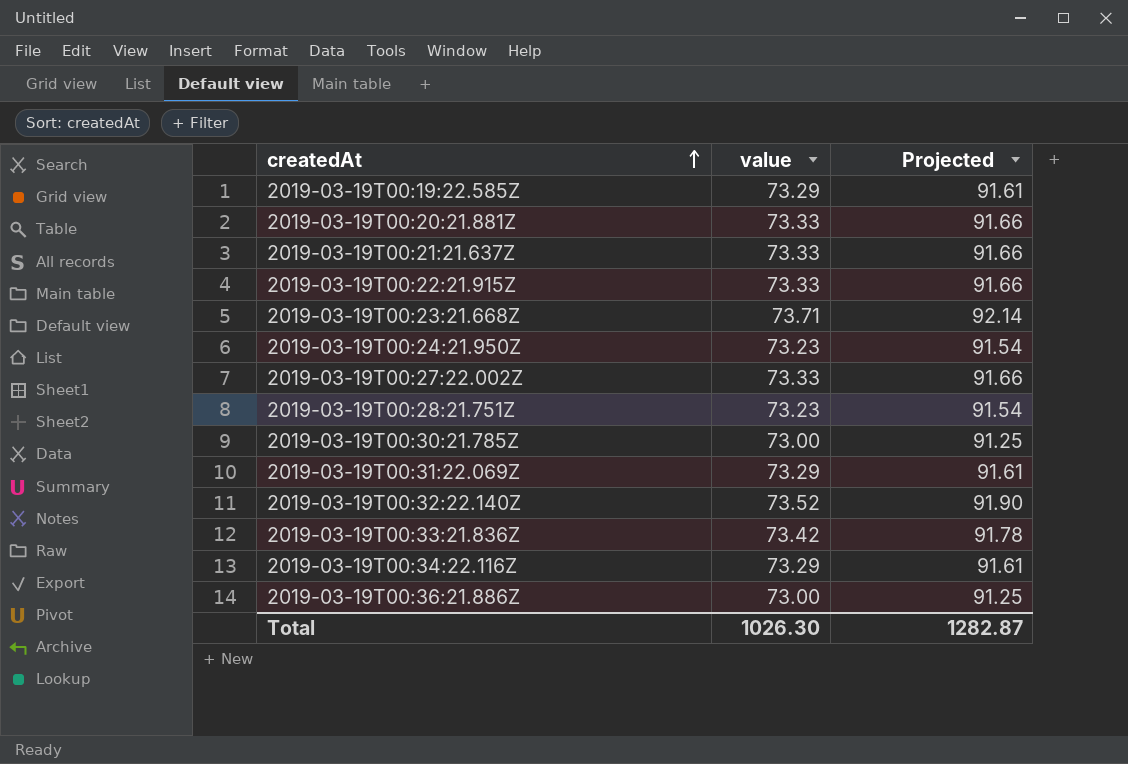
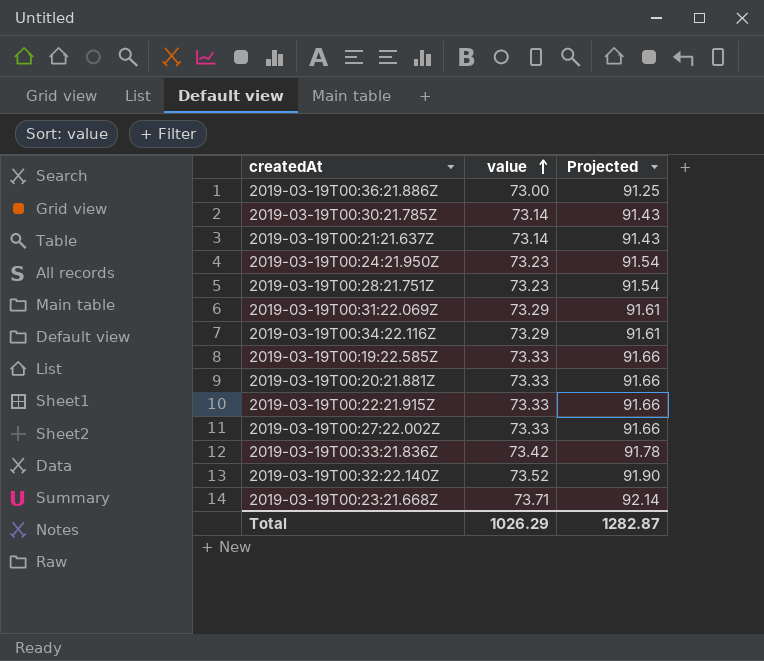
row order: createdAt ascending -> value ascending
2019-03-19T00:30:21.785Z | value: 73.00 -> 73.14
2019-03-19T00:30:21.785Z | Projected: 91.25 -> 91.43
2019-03-19T00:21:21.637Z | value: 73.33 -> 73.14
2019-03-19T00:21:21.637Z | Projected: 91.66 -> 91.43
2019-03-19T00:19:22.585Z | value: 73.29 -> 73.33
2019-03-19T00:19:22.585Z | Projected: 91.61 -> 91.66
Total | value: 1026.30 -> 1026.29

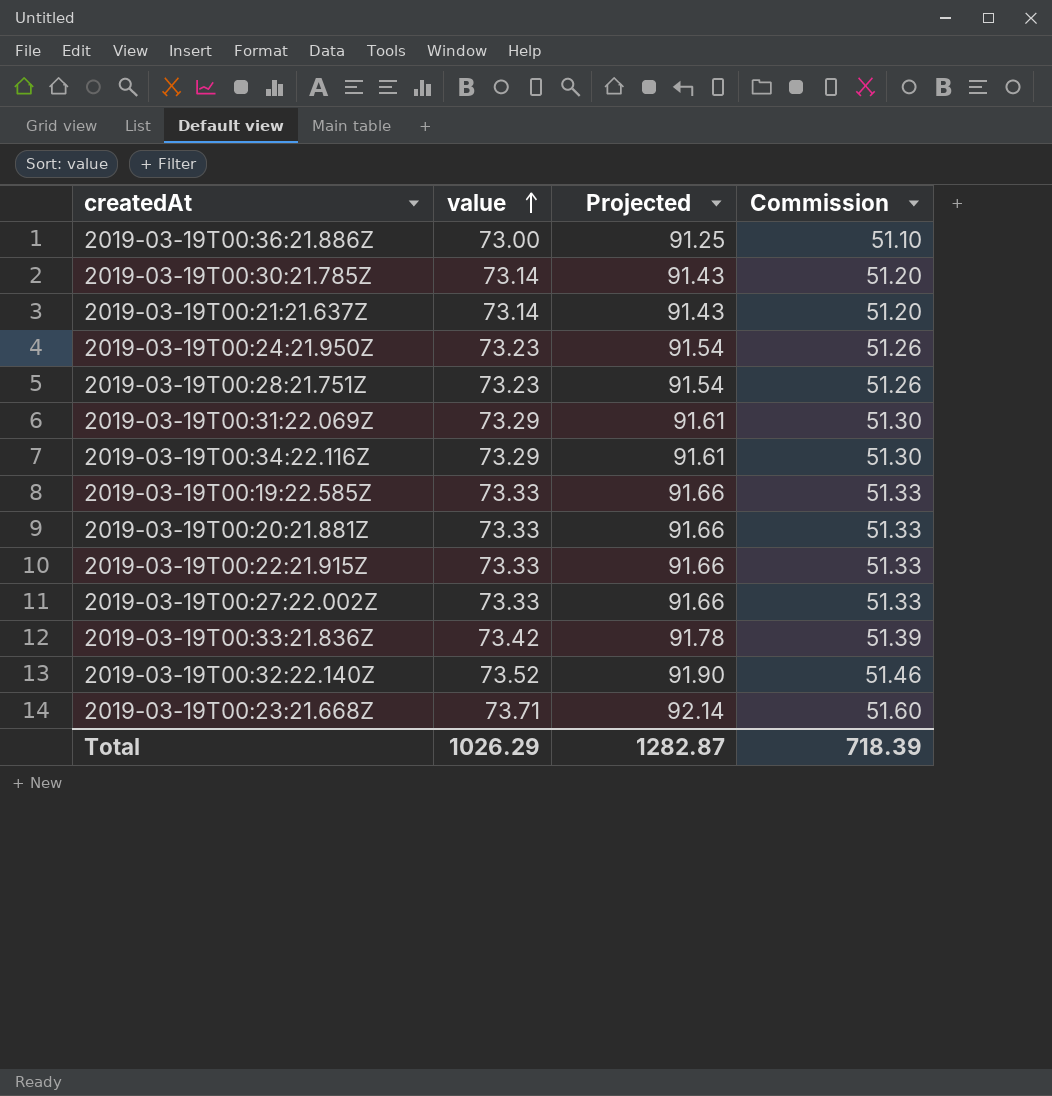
column Commission | formula: none -> [value] * 0.7

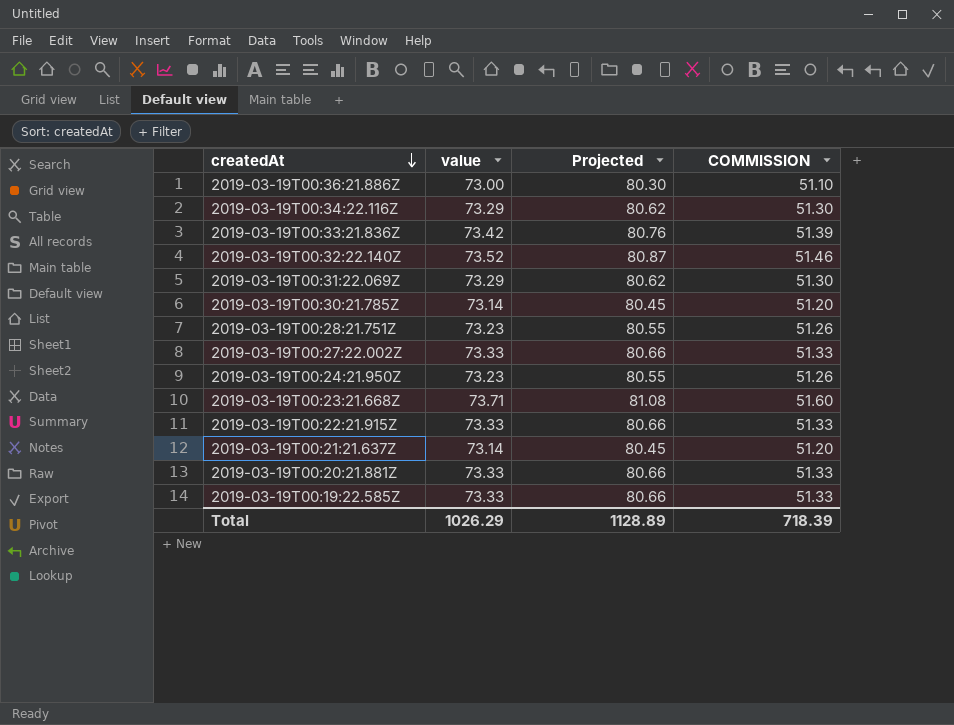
row order: value ascending -> createdAt descending
column Projected | formula: [value] * 1.25 -> [value] * 1.1
column name: Commission -> COMMISSION
Total | Projected: 1282.87 -> 1128.89

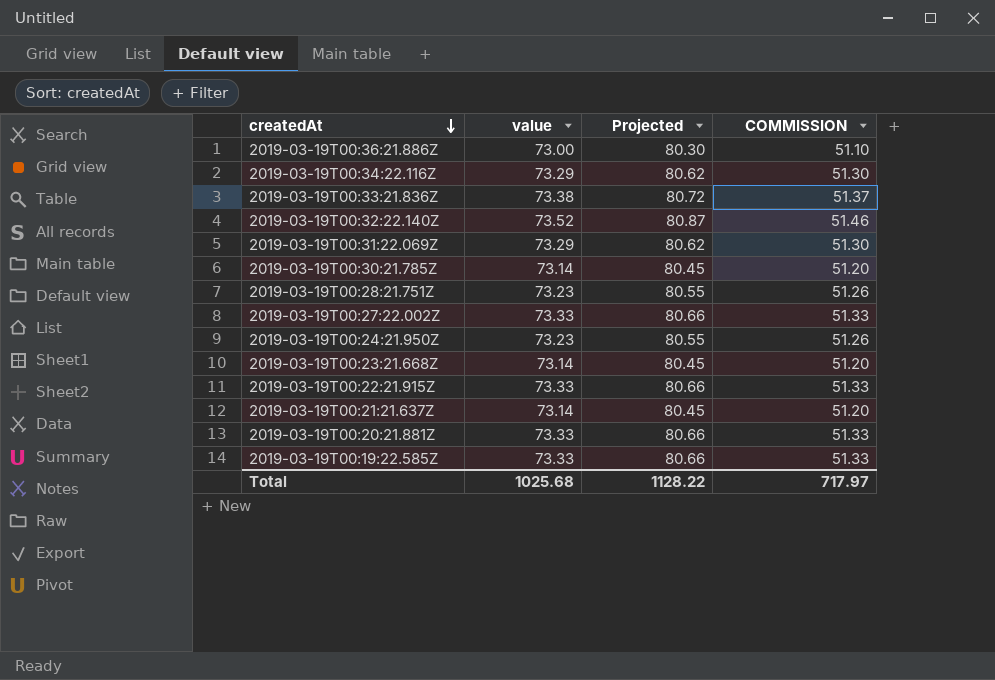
2019-03-19T00:33:21.836Z | value: 73.42 -> 73.38
2019-03-19T00:33:21.836Z | Projected: 80.76 -> 80.72
2019-03-19T00:33:21.836Z | COMMISSION: 51.39 -> 51.37
2019-03-19T00:23:21.668Z | value: 73.71 -> 73.14
2019-03-19T00:23:21.668Z | Projected: 81.08 -> 80.45
2019-03-19T00:23:21.668Z | COMMISSION: 51.60 -> 51.20
Total | value: 1026.29 -> 1025.68
Total | Projected: 1128.89 -> 1128.22
Total | COMMISSION: 718.39 -> 717.97

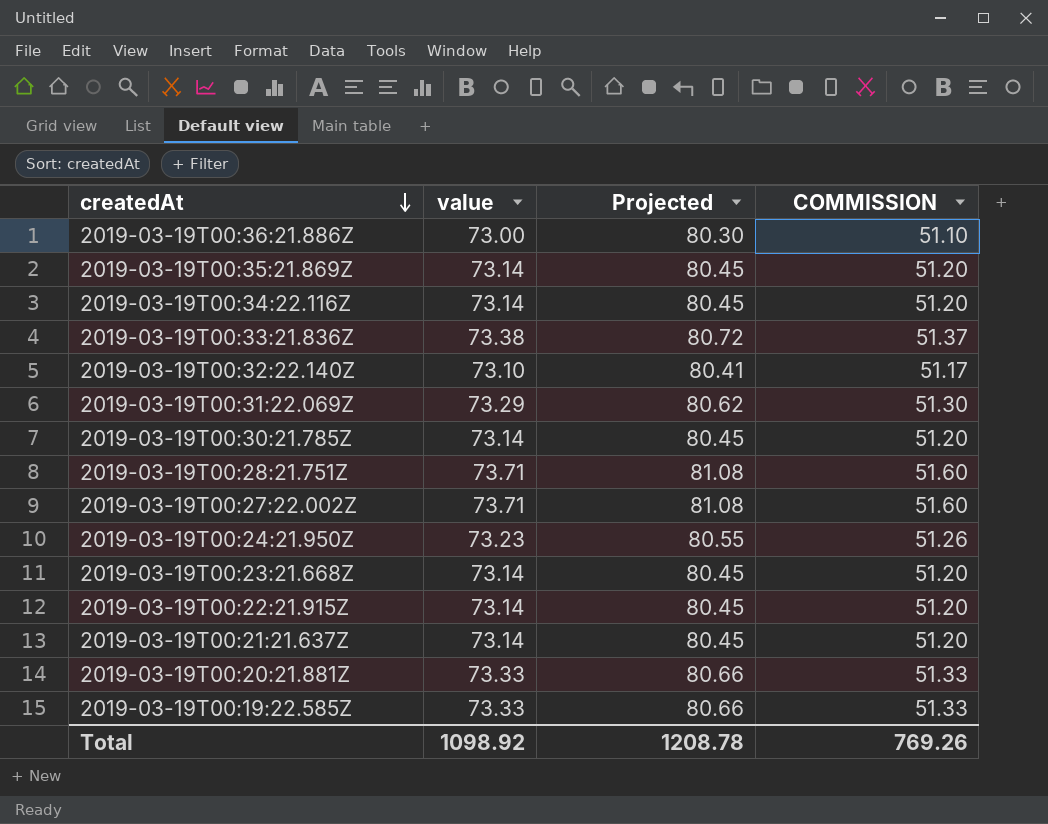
row 2019-03-19T00:35:21.869Z: none -> 73.14 | 80.45 | 51.20
2019-03-19T00:34:22.116Z | value: 73.29 -> 73.14
2019-03-19T00:34:22.116Z | Projected: 80.62 -> 80.45
2019-03-19T00:34:22.116Z | COMMISSION: 51.30 -> 51.20
2019-03-19T00:32:22.140Z | value: 73.52 -> 73.10
2019-03-19T00:32:22.140Z | Projected: 80.87 -> 80.41
2019-03-19T00:32:22.140Z | COMMISSION: 51.46 -> 51.17
2019-03-19T00:28:21.751Z | value: 73.23 -> 73.71
2019-03-19T00:28:21.751Z | Projected: 80.55 -> 81.08
2019-03-19T00:28:21.751Z | COMMISSION: 51.26 -> 51.60
2019-03-19T00:27:22.002Z | value: 73.33 -> 73.71
2019-03-19T00:27:22.002Z | Projected: 80.66 -> 81.08
2019-03-19T00:27:22.002Z | COMMISSION: 51.33 -> 51.60
2019-03-19T00:22:21.915Z | value: 73.33 -> 73.14
2019-03-19T00:22:21.915Z | Projected: 80.66 -> 80.45
2019-03-19T00:22:21.915Z | COMMISSION: 51.33 -> 51.20
Total | value: 1025.68 -> 1098.92
Total | Projected: 1128.22 -> 1208.78
Total | COMMISSION: 717.97 -> 769.26

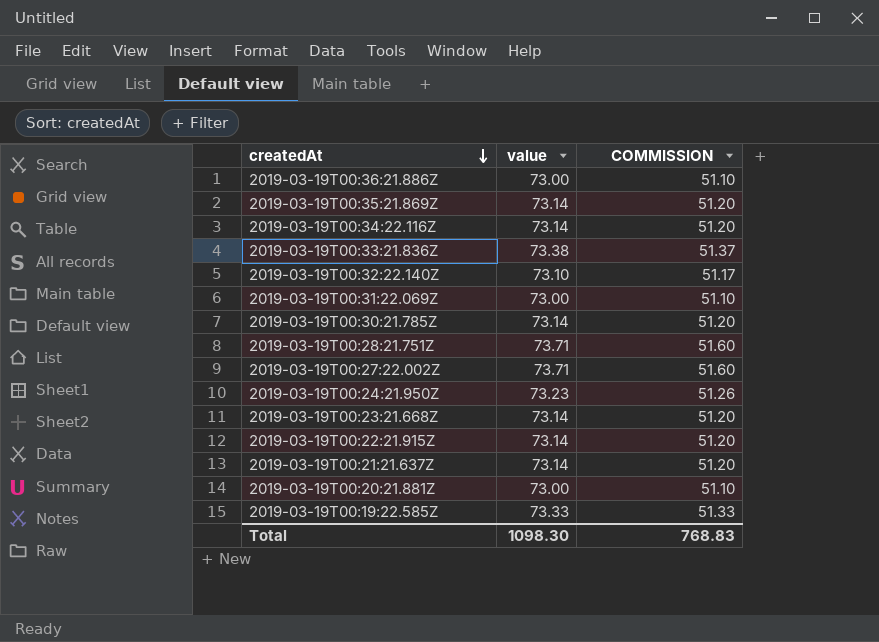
column Projected | formula: [value] * 1.1 -> none
2019-03-19T00:31:22.069Z | value: 73.29 -> 73.00
2019-03-19T00:31:22.069Z | COMMISSION: 51.30 -> 51.10
2019-03-19T00:20:21.881Z | value: 73.33 -> 73.00
2019-03-19T00:20:21.881Z | COMMISSION: 51.33 -> 51.10
Total | value: 1098.92 -> 1098.30
Total | COMMISSION: 769.26 -> 768.83

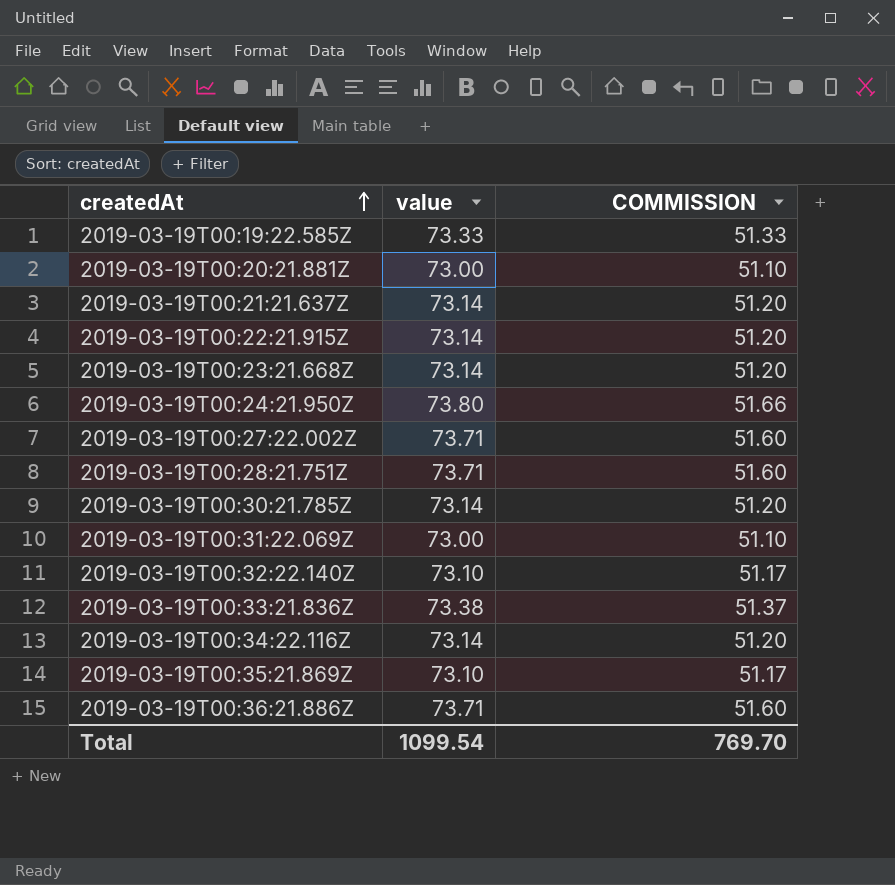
row order: createdAt descending -> createdAt ascending
2019-03-19T00:24:21.950Z | value: 73.23 -> 73.80
2019-03-19T00:24:21.950Z | COMMISSION: 51.26 -> 51.66
2019-03-19T00:35:21.869Z | value: 73.14 -> 73.10
2019-03-19T00:35:21.869Z | COMMISSION: 51.20 -> 51.17
2019-03-19T00:36:21.886Z | value: 73.00 -> 73.71
2019-03-19T00:36:21.886Z | COMMISSION: 51.10 -> 51.60
Total | value: 1098.30 -> 1099.54
Total | COMMISSION: 768.83 -> 769.70

